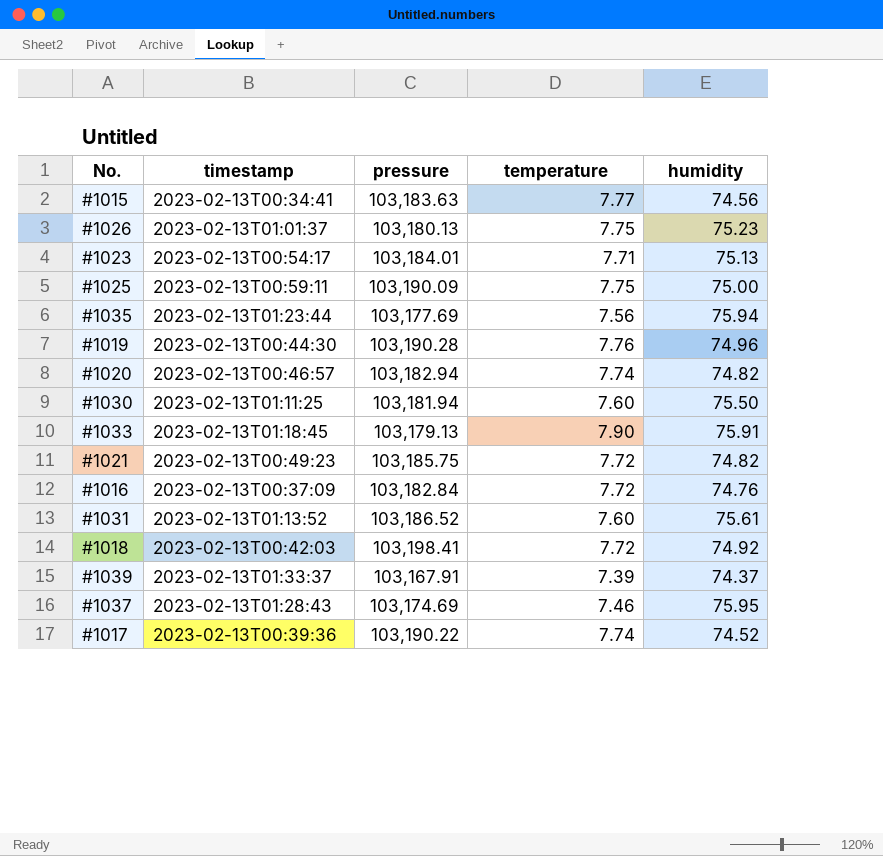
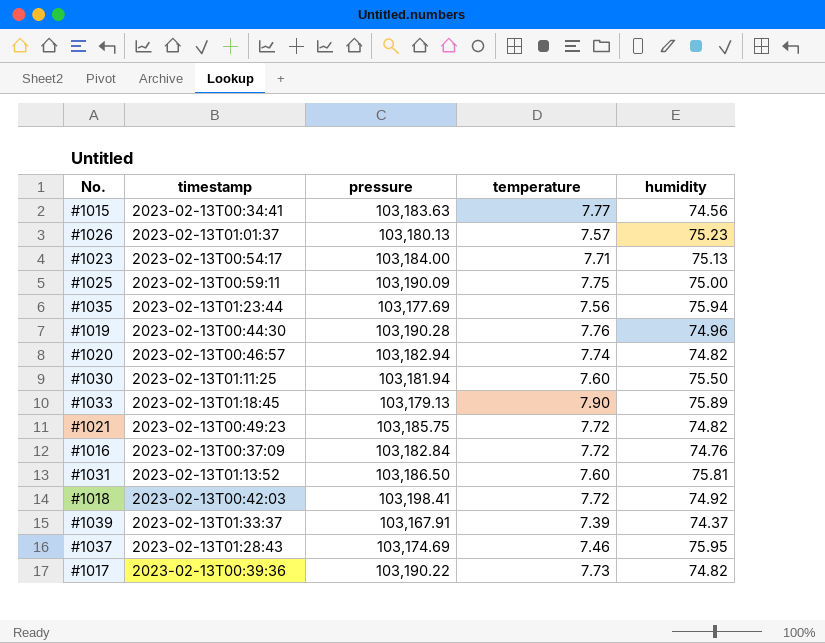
#1026 | temperature: 7.75 -> 7.57
#1023 | pressure: 103,184.01 -> 103,184.00
#1033 | humidity: 75.91 -> 75.89
#1031 | pressure: 103,186.52 -> 103,186.50
#1031 | humidity: 75.61 -> 75.81
#1017 | temperature: 7.74 -> 7.73
#1017 | humidity: 74.52 -> 74.82

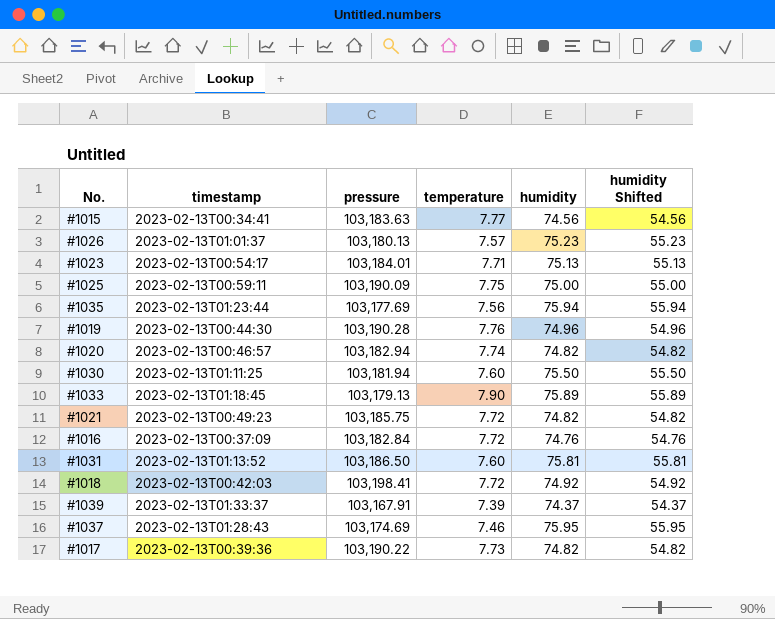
column humidity Shifted | formula: none -> [humidity] - 20
#1023 | pressure: 103,184.00 -> 103,184.01

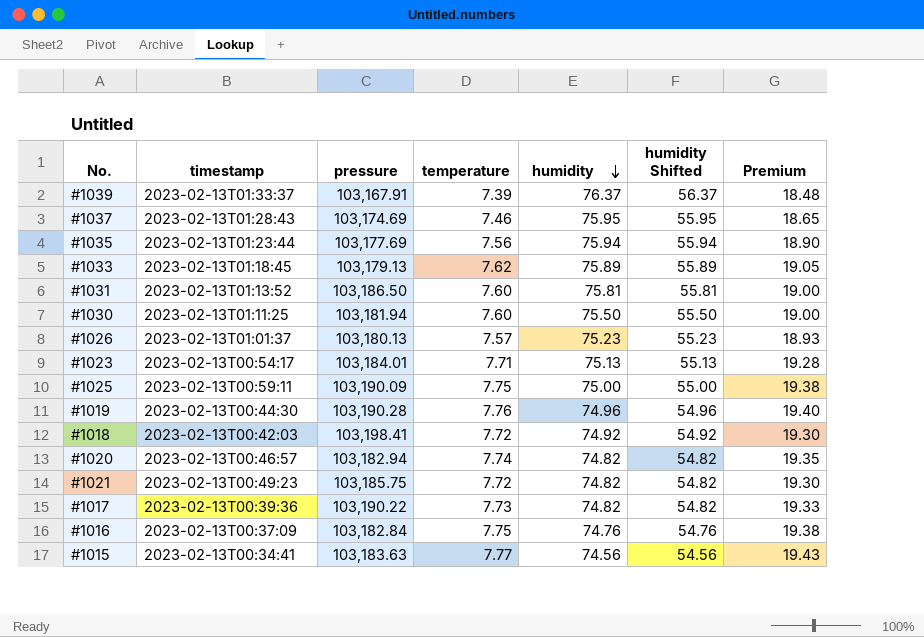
row order: none -> humidity descending
column Premium | formula: none -> [temperature] * 2.5
#1039 | humidity: 74.37 -> 76.37
#1039 | humidity Shifted: 54.37 -> 56.37
#1033 | temperature: 7.90 -> 7.62
#1016 | temperature: 7.72 -> 7.75

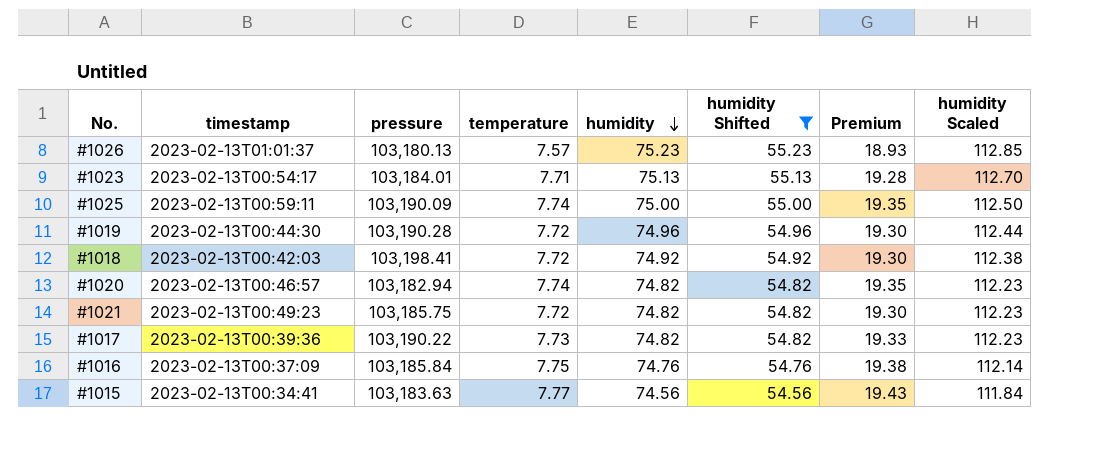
filter: none -> humidity Shifted <= 55.23
column humidity Scaled | formula: none -> [humidity] * 1.5
#1025 | temperature: 7.75 -> 7.74
#1025 | Premium: 19.38 -> 19.35
#1019 | temperature: 7.76 -> 7.72
#1019 | Premium: 19.40 -> 19.30
#1016 | pressure: 103,182.84 -> 103,185.84

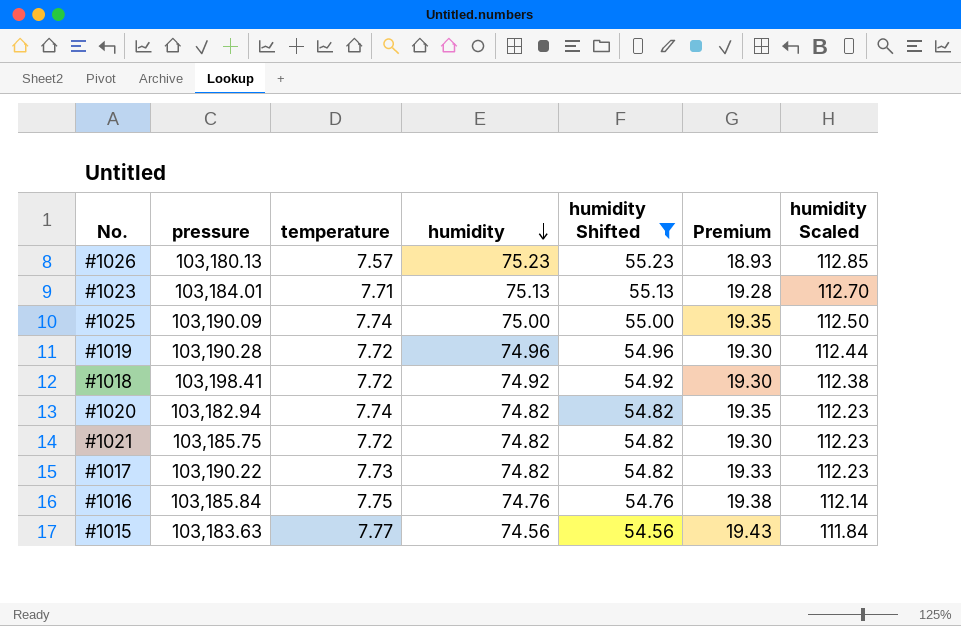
column timestamp | position: 2 -> none

